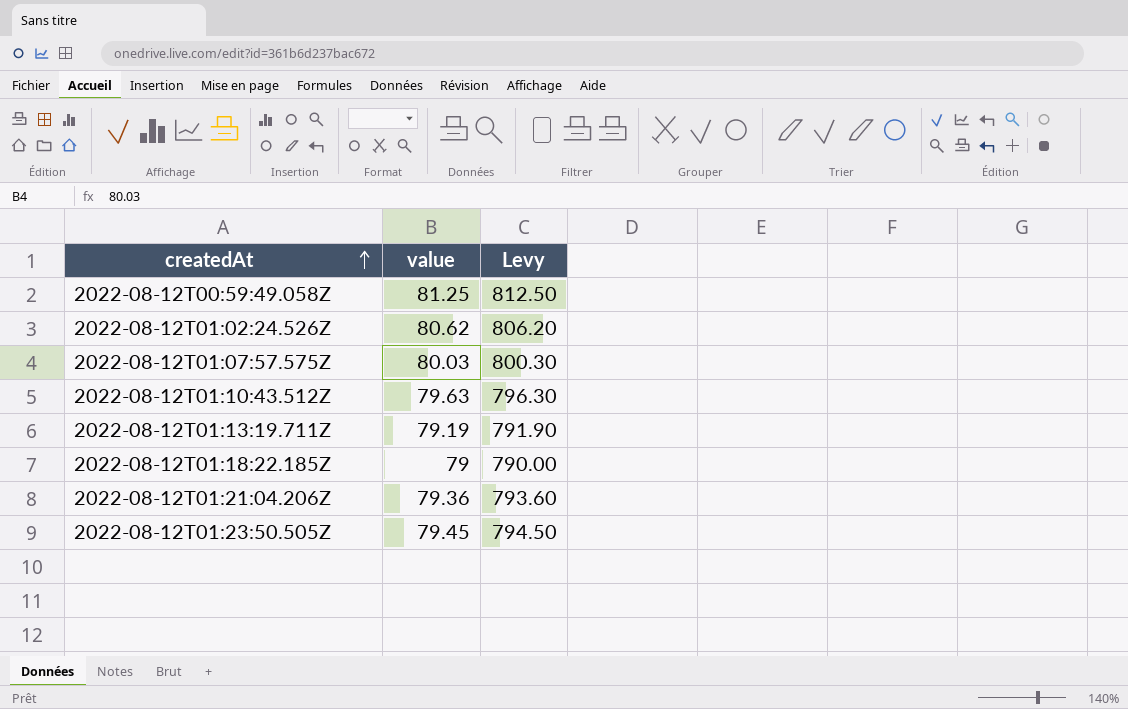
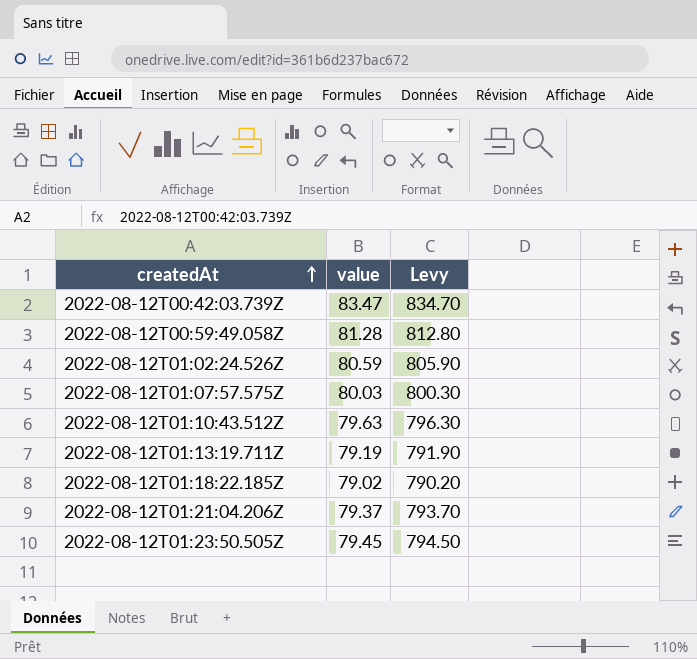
row 2022-08-12T00:42:03.739Z: none -> 83.47 | 834.70
2022-08-12T00:59:49.058Z | value: 81.25 -> 81.28
2022-08-12T00:59:49.058Z | Levy: 812.50 -> 812.80
2022-08-12T01:02:24.526Z | value: 80.62 -> 80.59
2022-08-12T01:02:24.526Z | Levy: 806.20 -> 805.90
2022-08-12T01:18:22.185Z | value: 79 -> 79.02
2022-08-12T01:18:22.185Z | Levy: 790.00 -> 790.20
2022-08-12T01:21:04.206Z | value: 79.36 -> 79.37
2022-08-12T01:21:04.206Z | Levy: 793.60 -> 793.70

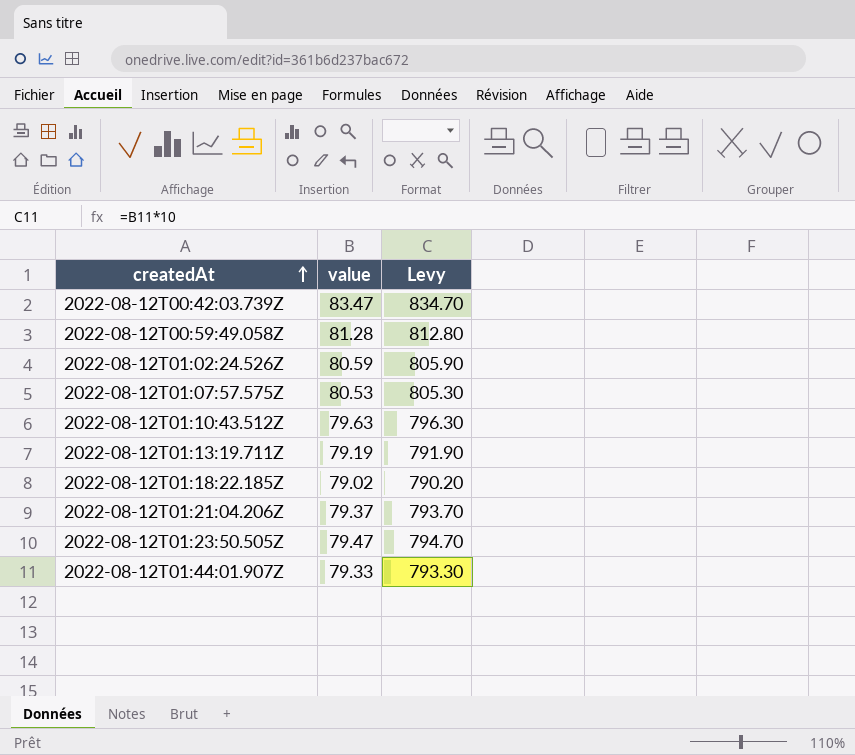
2022-08-12T01:07:57.575Z | value: 80.03 -> 80.53
2022-08-12T01:07:57.575Z | Levy: 800.30 -> 805.30
2022-08-12T01:23:50.505Z | value: 79.45 -> 79.47
2022-08-12T01:23:50.505Z | Levy: 794.50 -> 794.70
row 2022-08-12T01:44:01.907Z: none -> 79.33 | 793.30

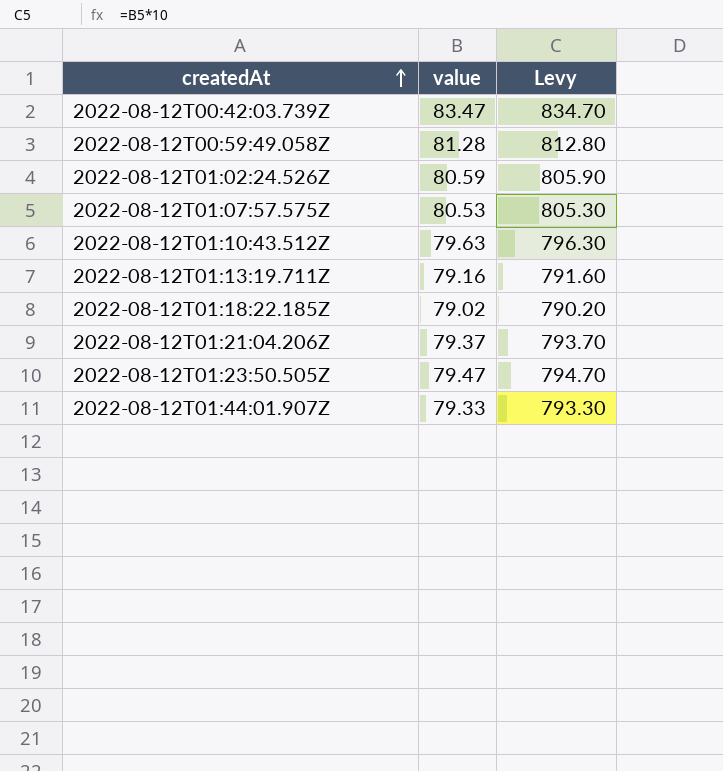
2022-08-12T01:13:19.711Z | value: 79.19 -> 79.16
2022-08-12T01:13:19.711Z | Levy: 791.90 -> 791.60

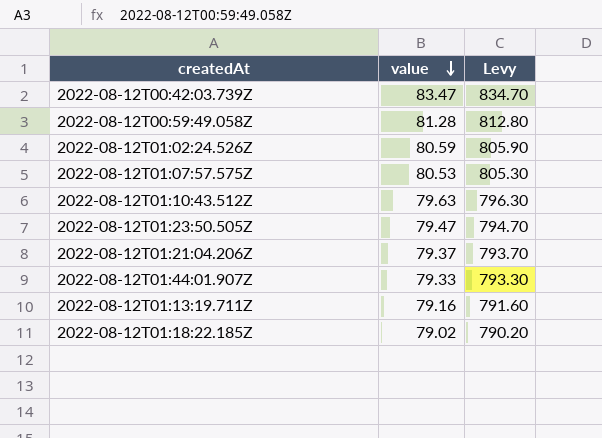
row order: createdAt ascending -> value descending

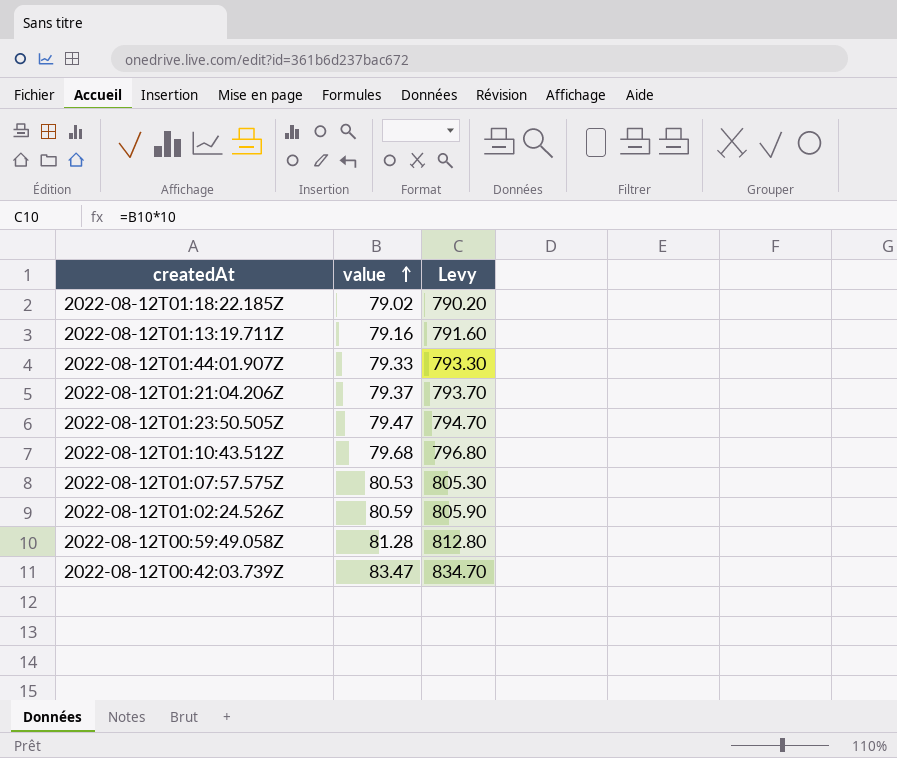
row order: value descending -> value ascending
2022-08-12T01:10:43.512Z | value: 79.63 -> 79.68
2022-08-12T01:10:43.512Z | Levy: 796.30 -> 796.80

